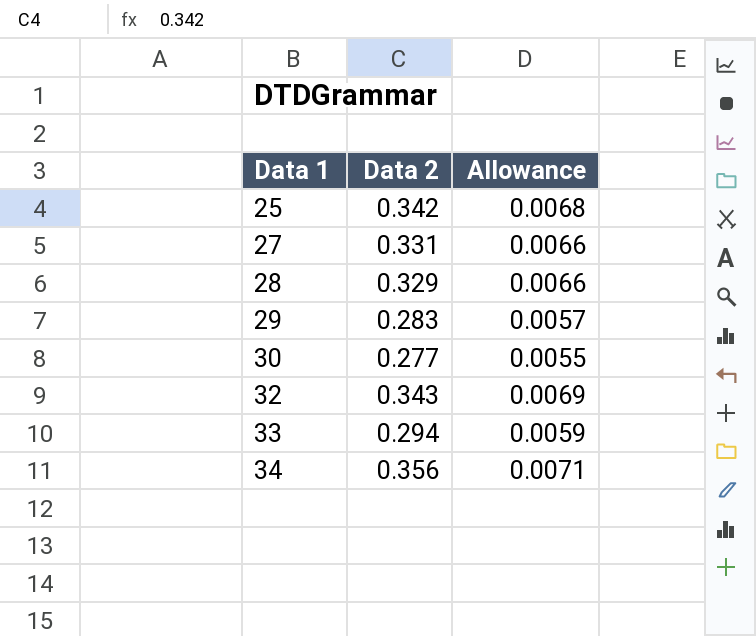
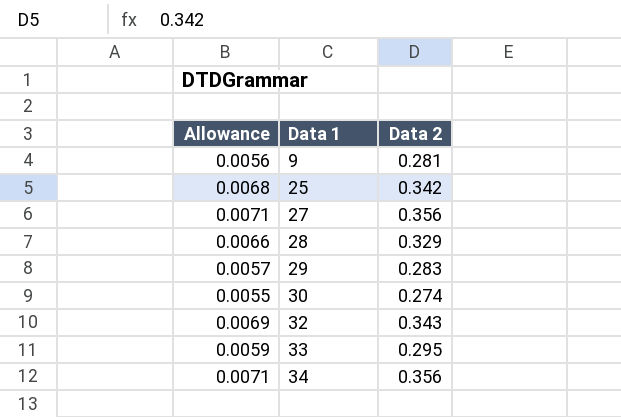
column Allowance | position: 3 -> 1
row 9: none -> 0.0056 | 0.281
27 | Allowance: 0.0066 -> 0.0071
27 | Data 2: 0.331 -> 0.356
30 | Data 2: 0.277 -> 0.274
33 | Data 2: 0.294 -> 0.295

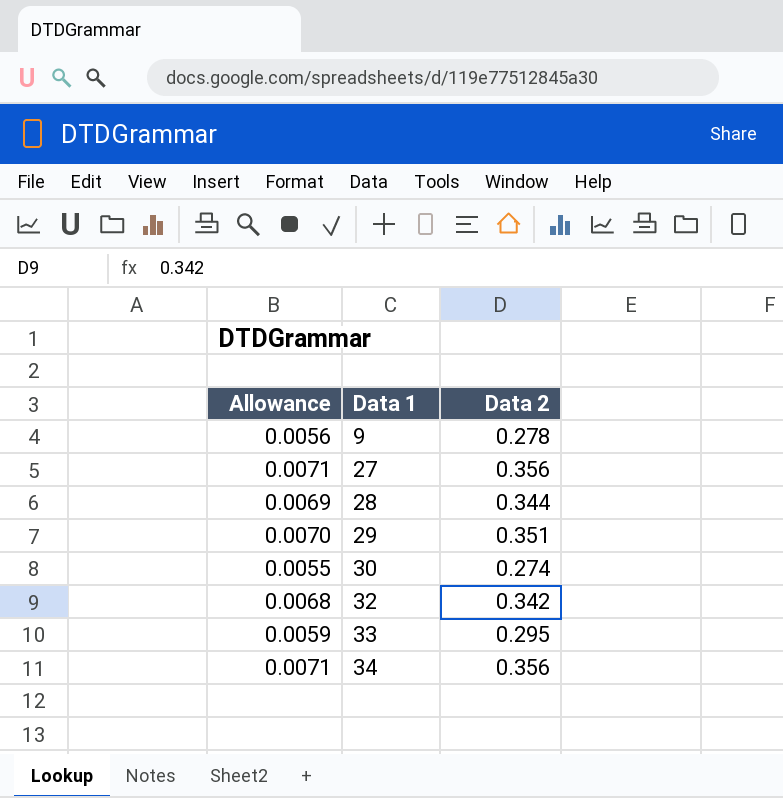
row 25: 0.0068 | 0.342 -> none
9 | Data 2: 0.281 -> 0.278
28 | Allowance: 0.0066 -> 0.0069
28 | Data 2: 0.329 -> 0.344
29 | Allowance: 0.0057 -> 0.0070
29 | Data 2: 0.283 -> 0.351
32 | Allowance: 0.0069 -> 0.0068
32 | Data 2: 0.343 -> 0.342

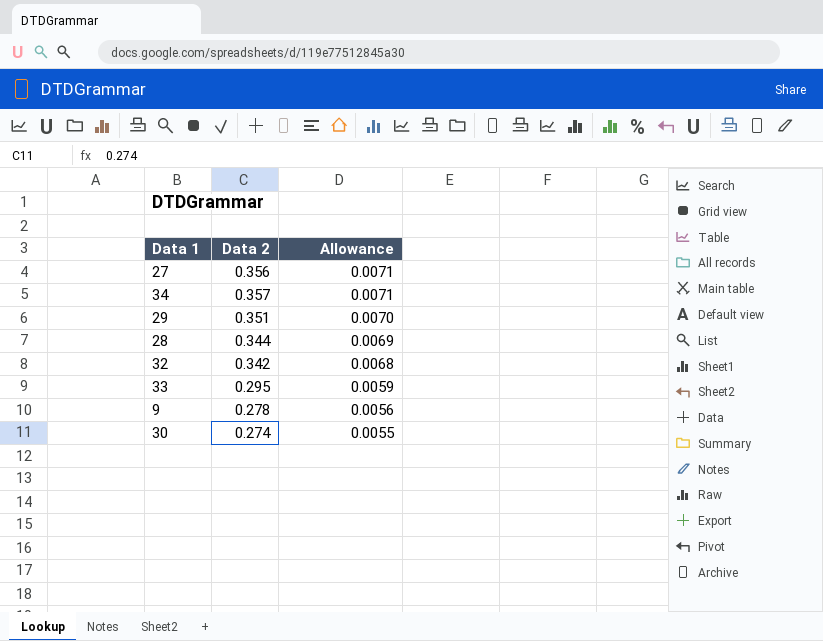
row order: Data 1 ascending -> Allowance descending
column Allowance | position: 1 -> 3
34 | Data 2: 0.356 -> 0.357

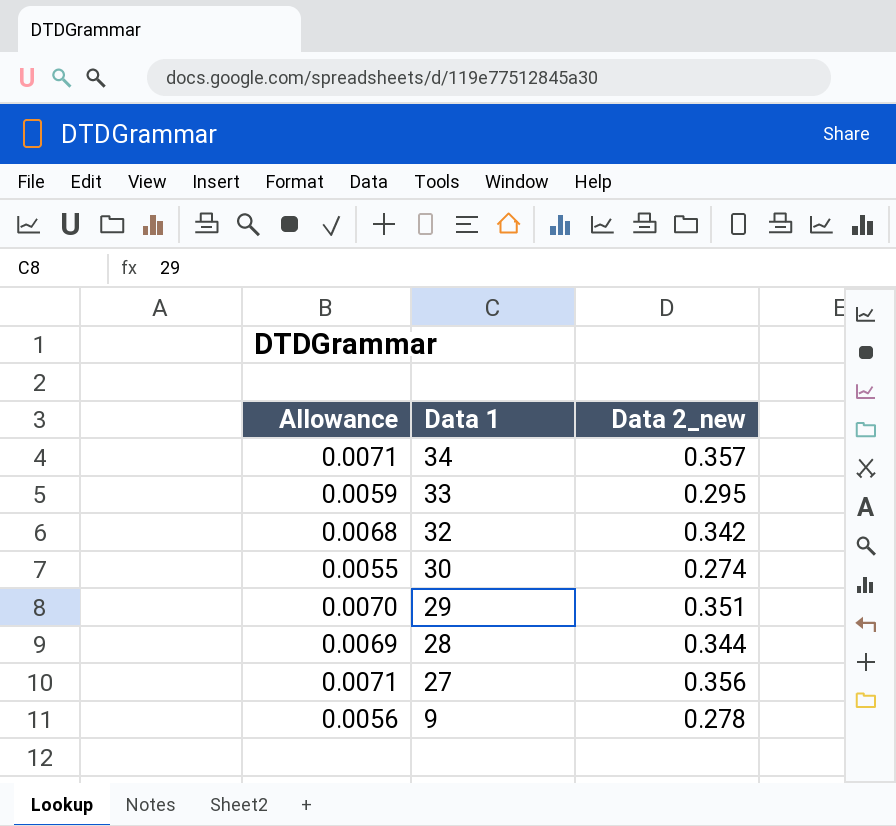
row order: Allowance descending -> Data 1 descending
column Allowance | position: 3 -> 1
column name: Data 2 -> Data 2_new

